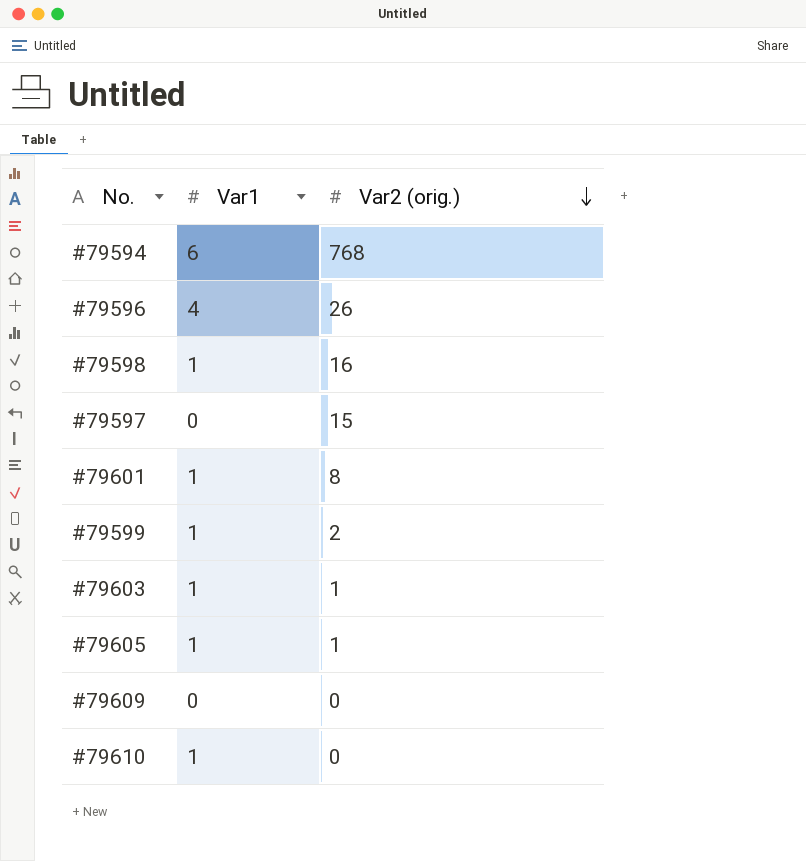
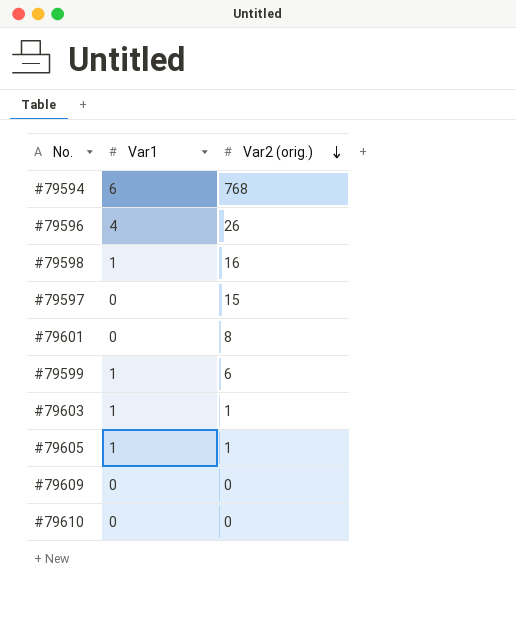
#79601 | Var1: 1 -> 0
#79599 | Var2 (orig.): 2 -> 6
#79610 | Var1: 1 -> 0

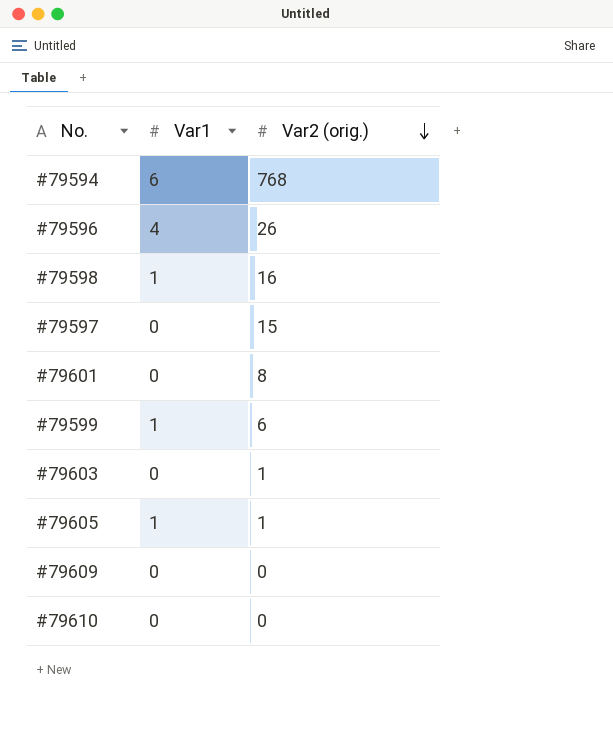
#79603 | Var1: 1 -> 0

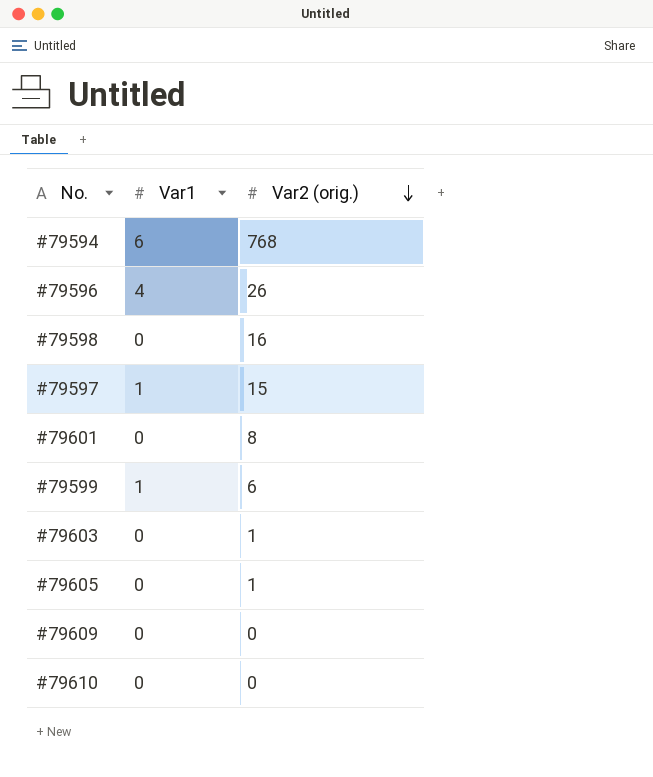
#79598 | Var1: 1 -> 0
#79597 | Var1: 0 -> 1
#79605 | Var1: 1 -> 0

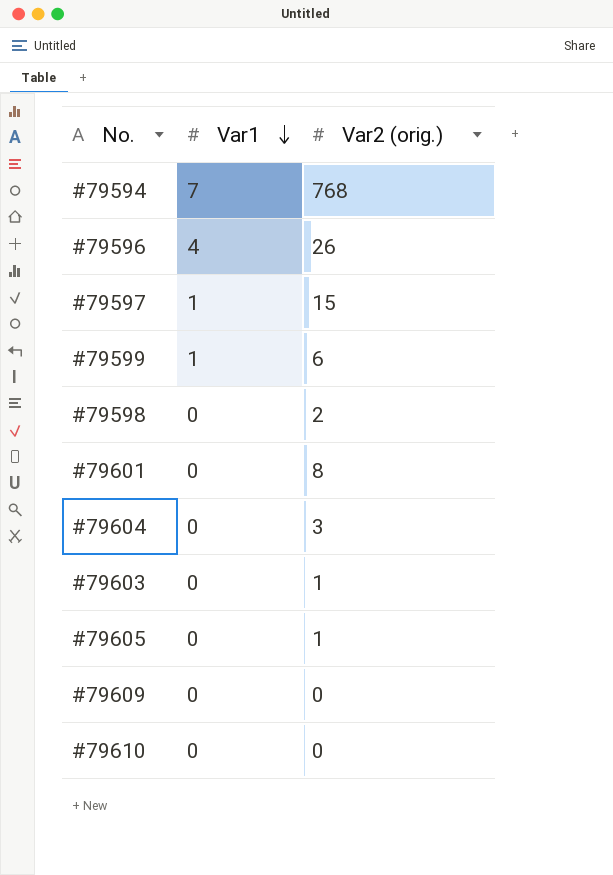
row order: Var2 (orig.) descending -> Var1 descending
#79594 | Var1: 6 -> 7
#79598 | Var2 (orig.): 16 -> 2
row #79604: none -> 0 | 3

